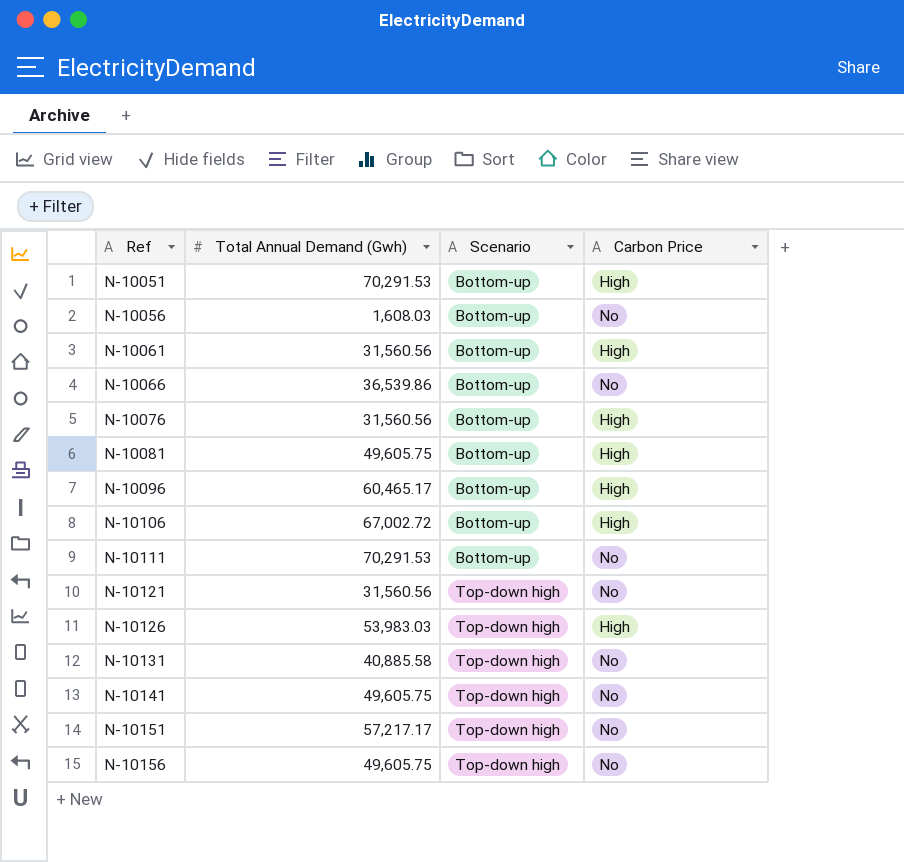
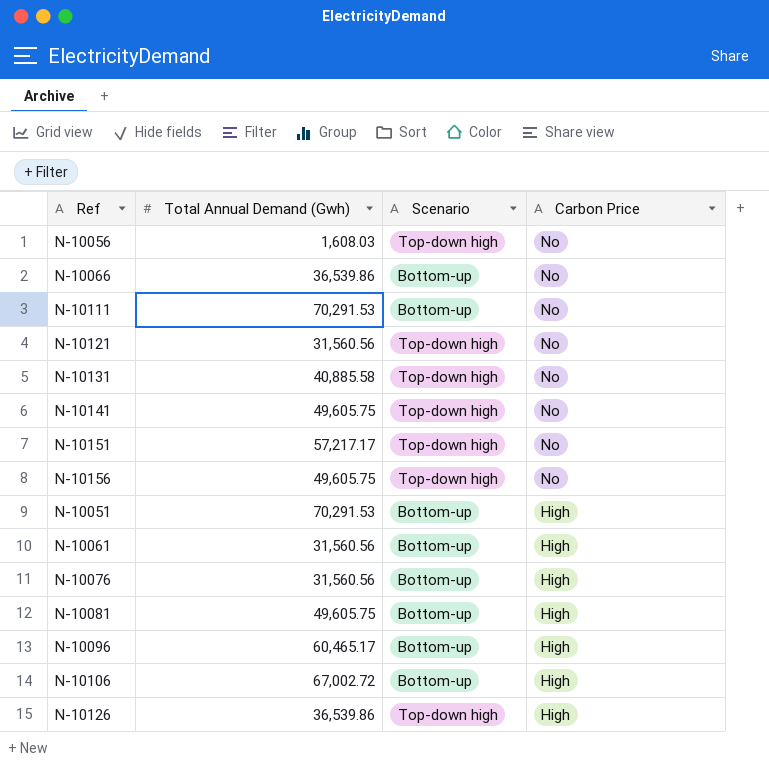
row order: Ref ascending -> Carbon Price descending
N-10056 | Scenario: Bottom-up -> Top-down high
N-10126 | Total Annual Demand (Gwh): 53,983.03 -> 36,539.86

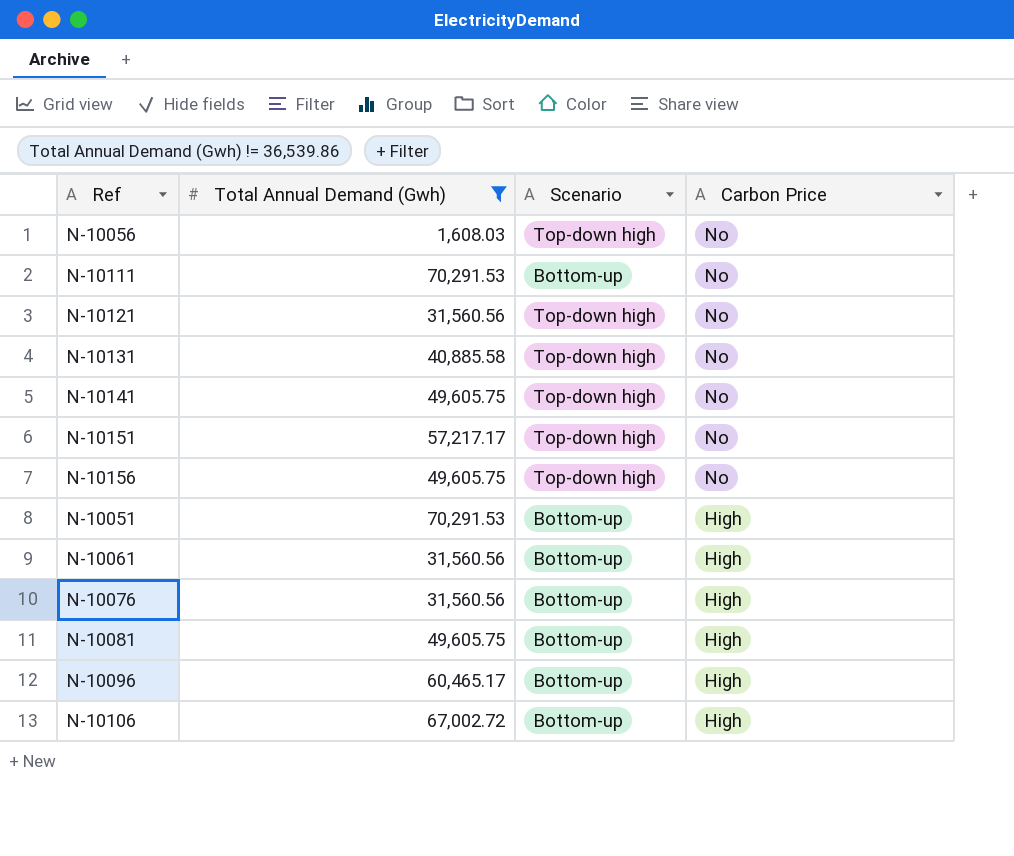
filter: none -> Total Annual Demand (Gwh) != 36,539.86

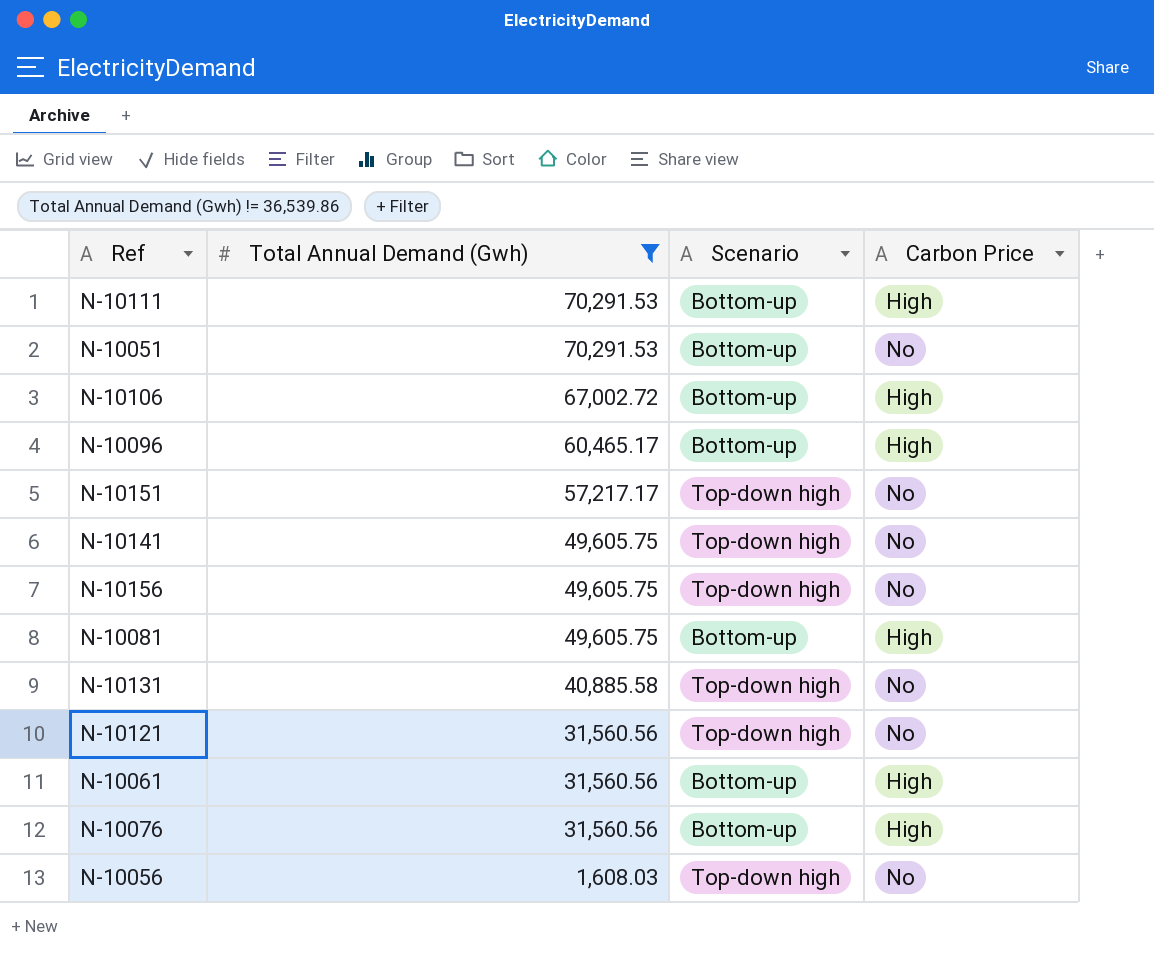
row order: Carbon Price descending -> Total Annual Demand (Gwh) descending
N-10111 | Carbon Price: No -> High
N-10051 | Carbon Price: High -> No

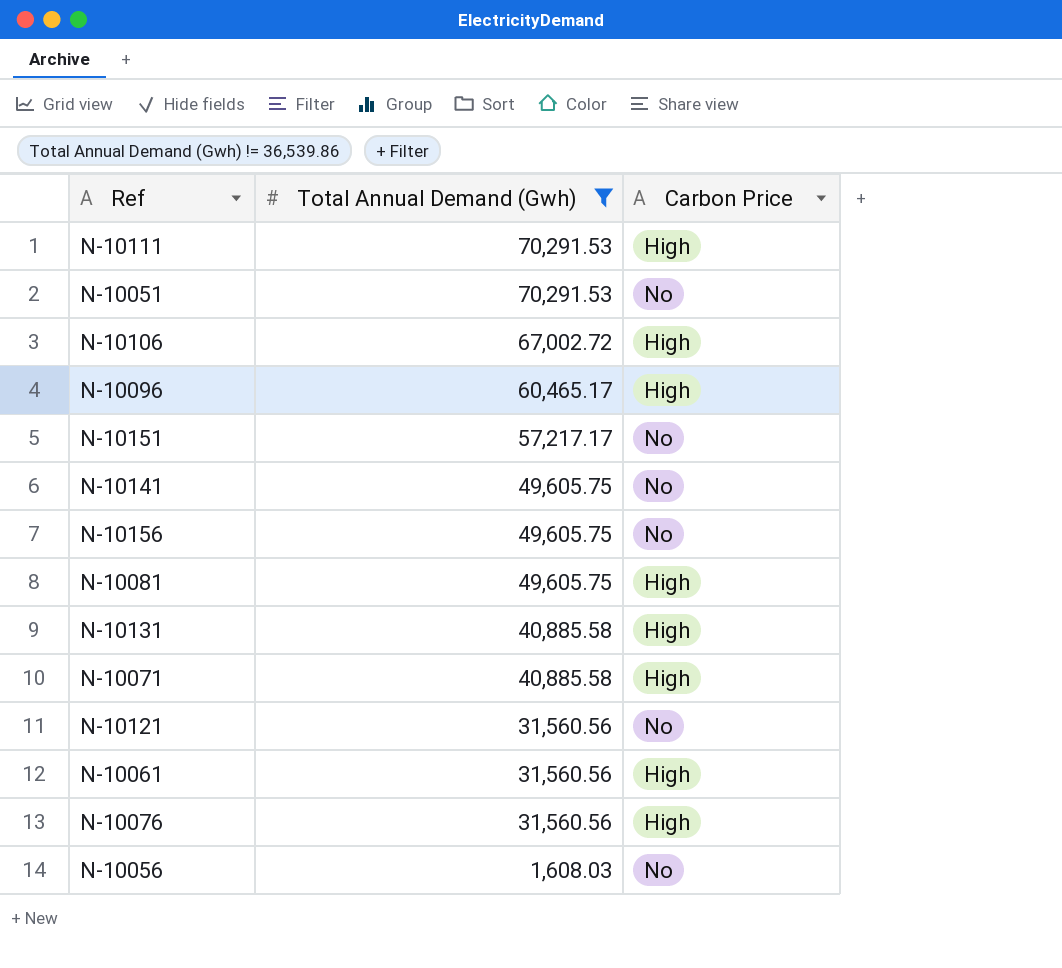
column Scenario | position: 3 -> none
N-10131 | Carbon Price: No -> High
row N-10071: none -> 40,885.58 | High

